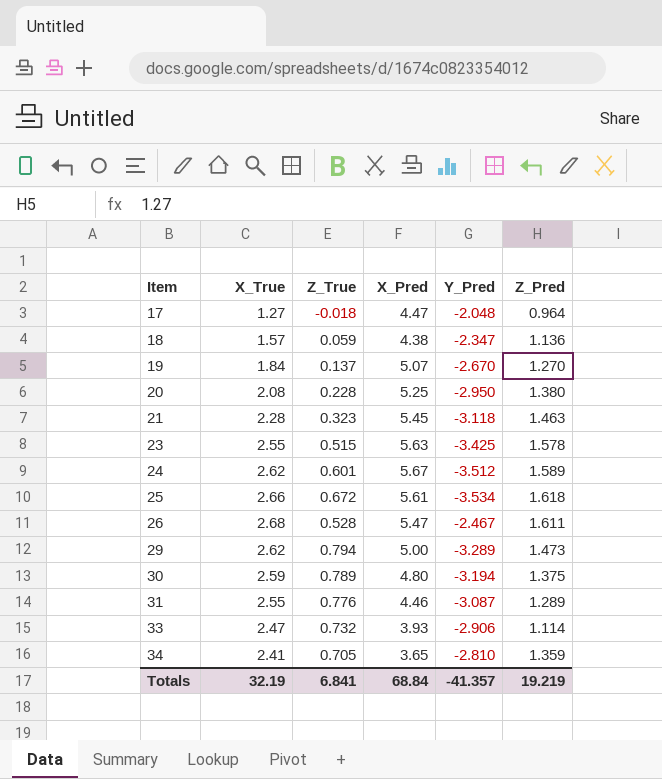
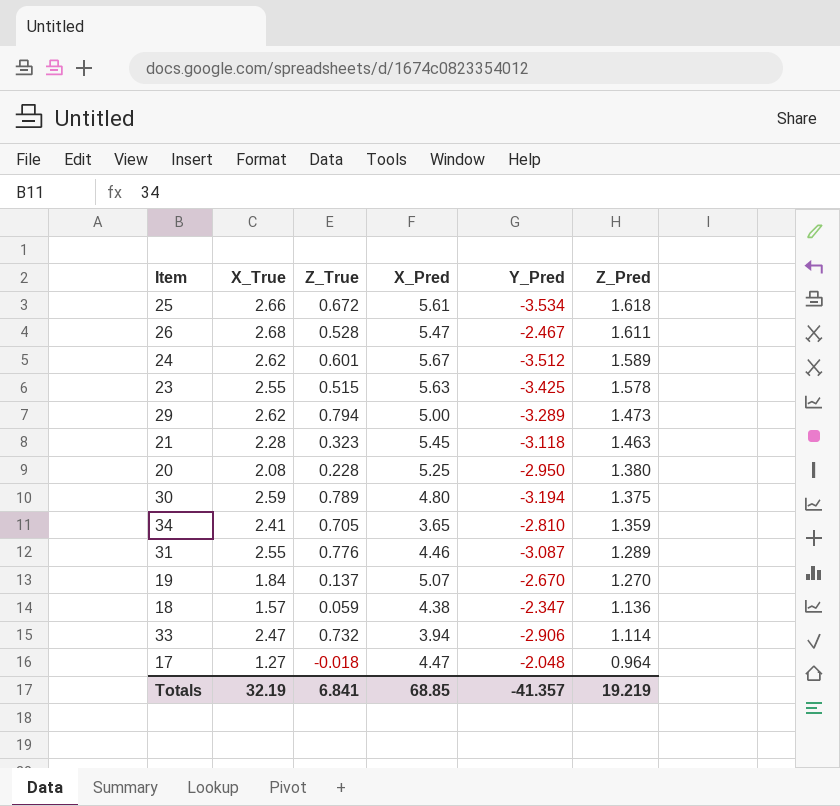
row order: Item ascending -> Z_Pred descending
33 | X_Pred: 3.93 -> 3.94
Totals | X_Pred: 68.84 -> 68.85

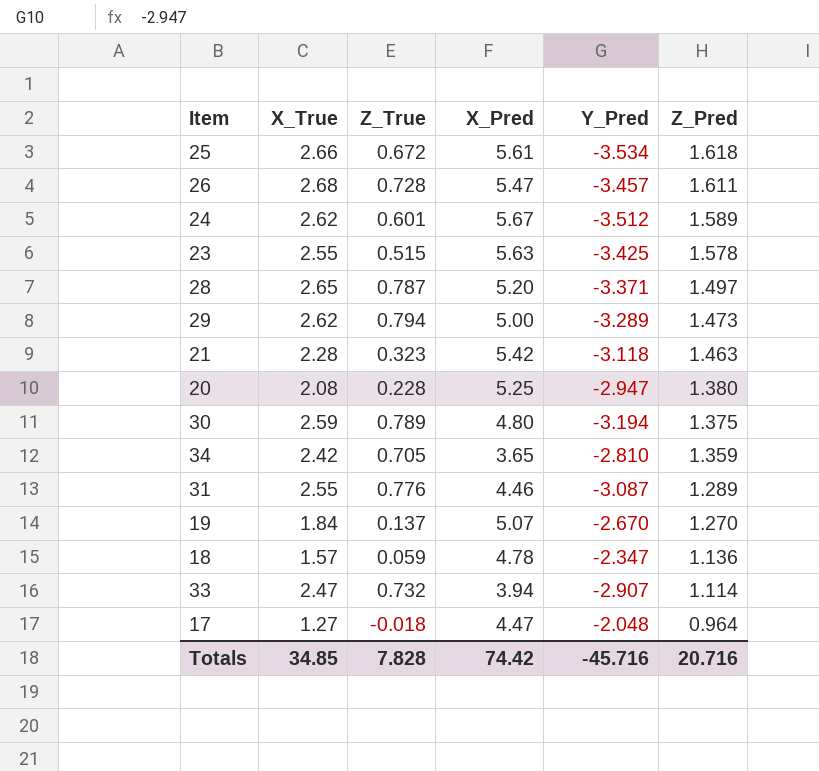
26 | Z_True: 0.528 -> 0.728
26 | Y_Pred: -2.467 -> -3.457
row 28: none -> 2.65 | 0.787 | 5.20 | -3.371 | 1.497
21 | X_Pred: 5.45 -> 5.42
20 | Y_Pred: -2.950 -> -2.947
34 | X_True: 2.41 -> 2.42
18 | X_Pred: 4.38 -> 4.78
33 | Y_Pred: -2.906 -> -2.907
Totals | X_True: 32.19 -> 34.85
Totals | Z_True: 6.841 -> 7.828
Totals | X_Pred: 68.85 -> 74.42
Totals | Y_Pred: -41.357 -> -45.716
Totals | Z_Pred: 19.219 -> 20.716

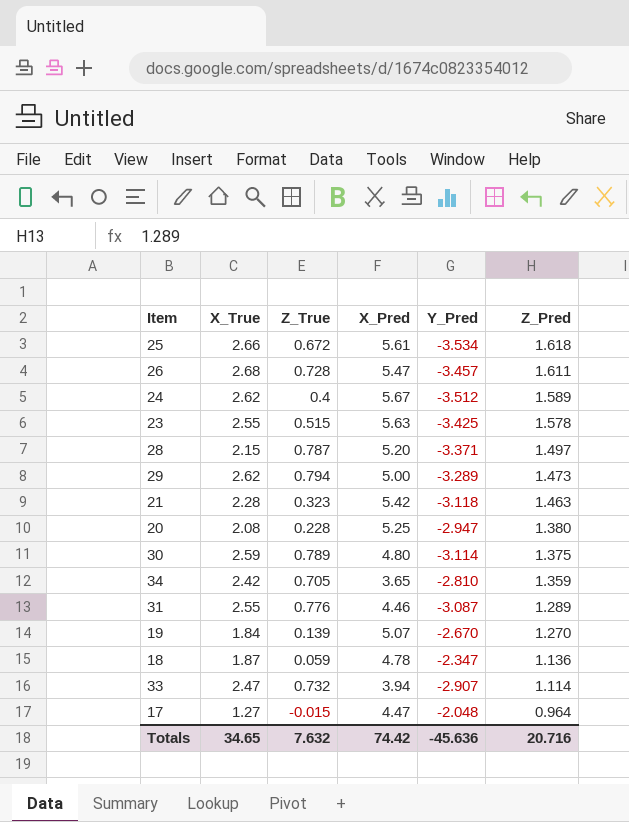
24 | Z_True: 0.601 -> 0.4
28 | X_True: 2.65 -> 2.15
30 | Y_Pred: -3.194 -> -3.114
19 | Z_True: 0.137 -> 0.139
18 | X_True: 1.57 -> 1.87
17 | Z_True: -0.018 -> -0.015
Totals | X_True: 34.85 -> 34.65
Totals | Z_True: 7.828 -> 7.632
Totals | Y_Pred: -45.716 -> -45.636

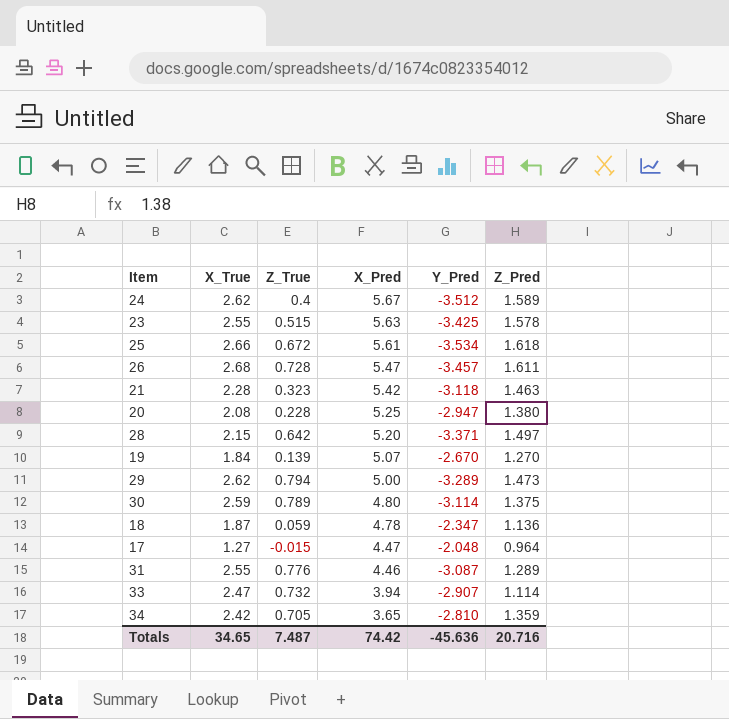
row order: Z_Pred descending -> X_Pred descending
28 | Z_True: 0.787 -> 0.642
Totals | Z_True: 7.632 -> 7.487

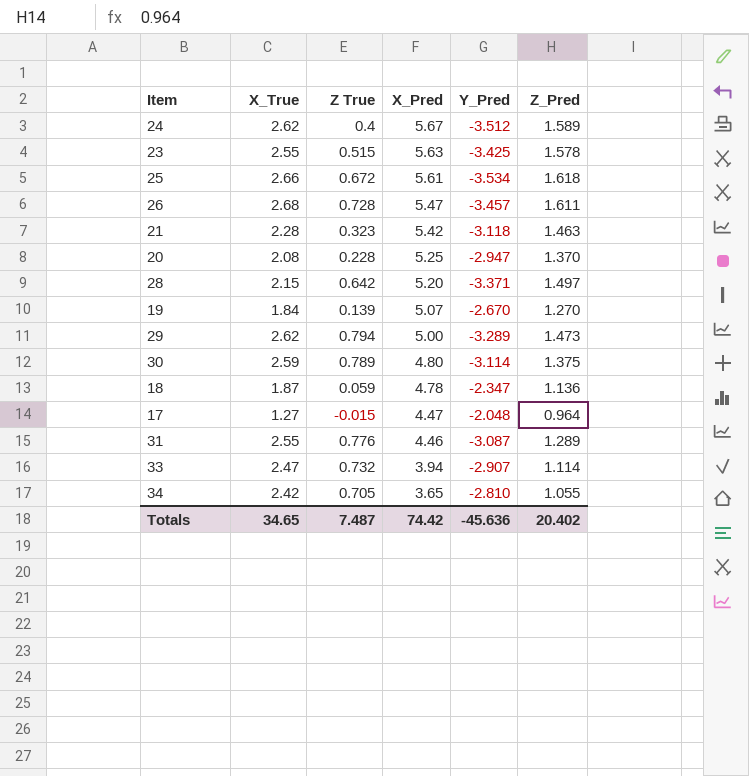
column name: Z_True -> Z True
20 | Z_Pred: 1.380 -> 1.370
34 | Z_Pred: 1.359 -> 1.055
Totals | Z_Pred: 20.716 -> 20.402

